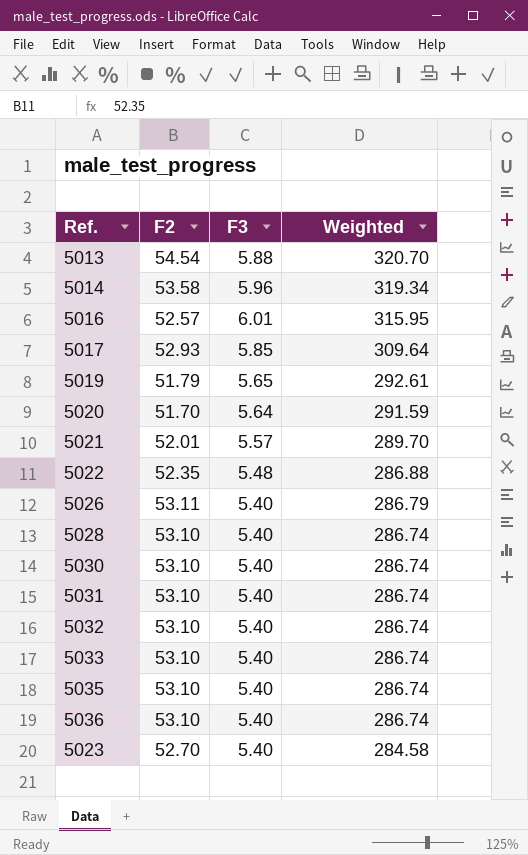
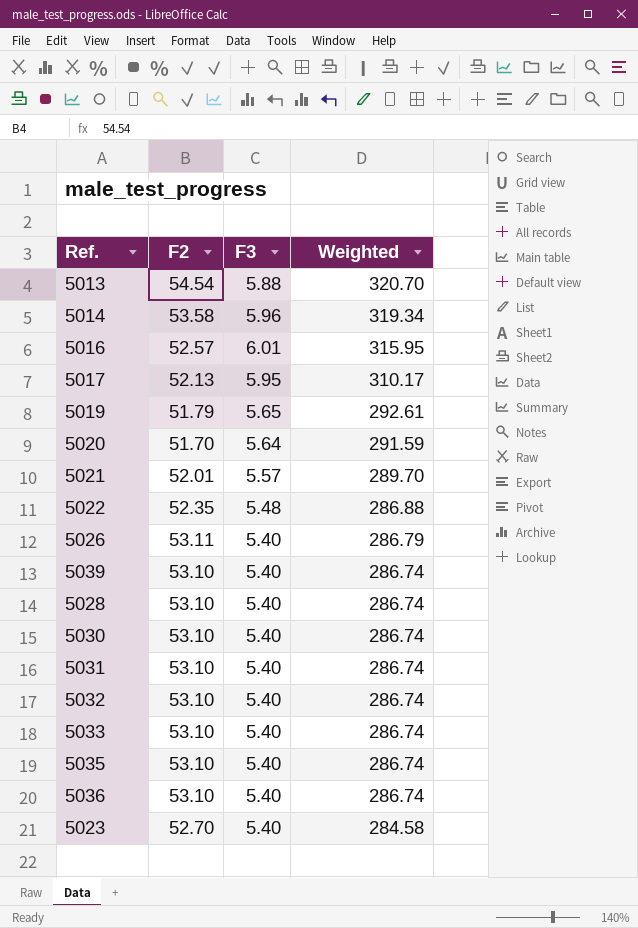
5017 | F2: 52.93 -> 52.13
5017 | F3: 5.85 -> 5.95
5017 | Weighted: 309.64 -> 310.17
row 5039: none -> 53.10 | 5.40 | 286.74

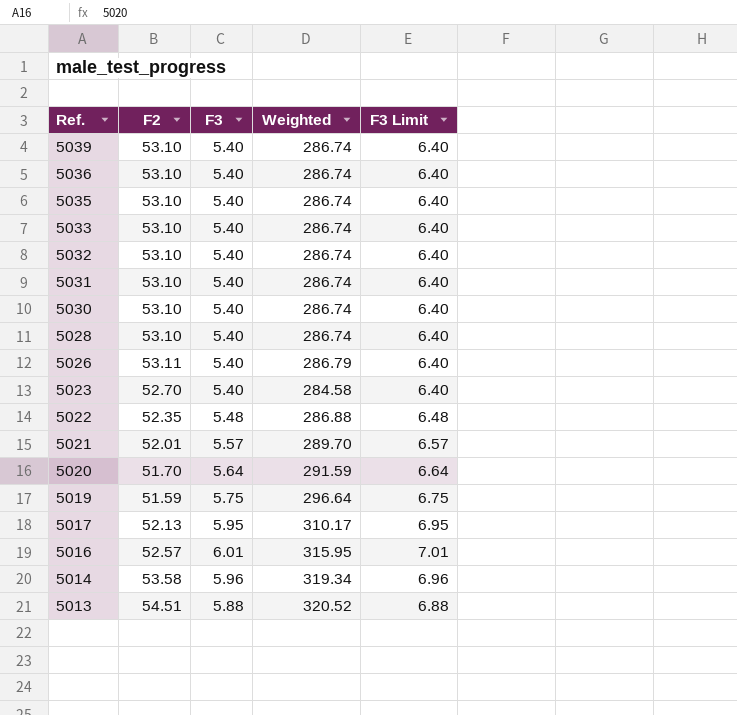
row order: Weighted descending -> Ref. descending
column F3 Limit | formula: none -> [F3] + 1
5019 | F2: 51.79 -> 51.59
5019 | F3: 5.65 -> 5.75
5019 | Weighted: 292.61 -> 296.64
5013 | F2: 54.54 -> 54.51
5013 | Weighted: 320.70 -> 320.52

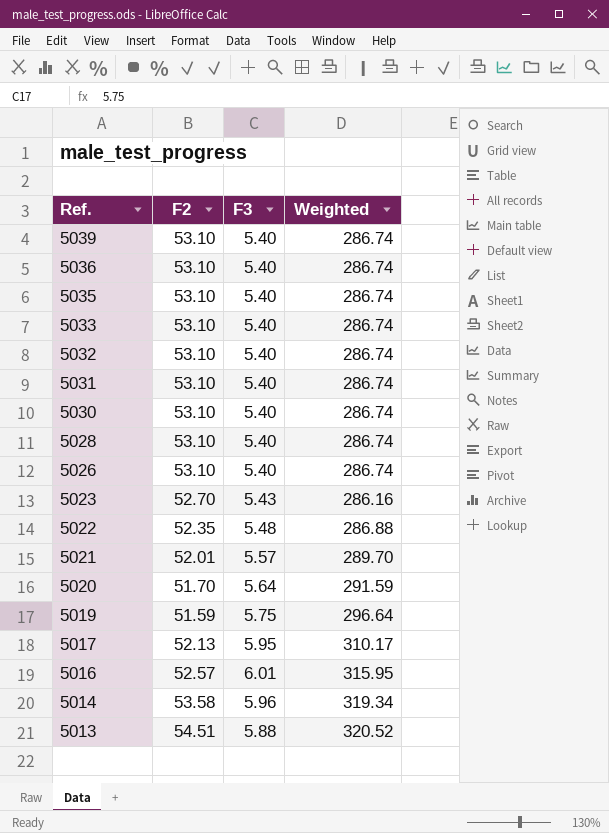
column F3 Limit | formula: [F3] + 1 -> none
5026 | F2: 53.11 -> 53.10
5026 | Weighted: 286.79 -> 286.74
5023 | F3: 5.40 -> 5.43
5023 | Weighted: 284.58 -> 286.16

